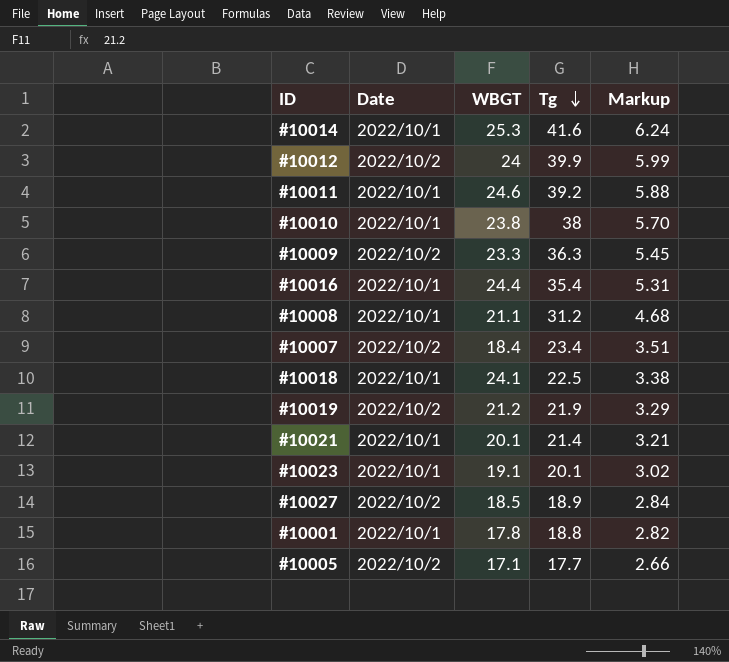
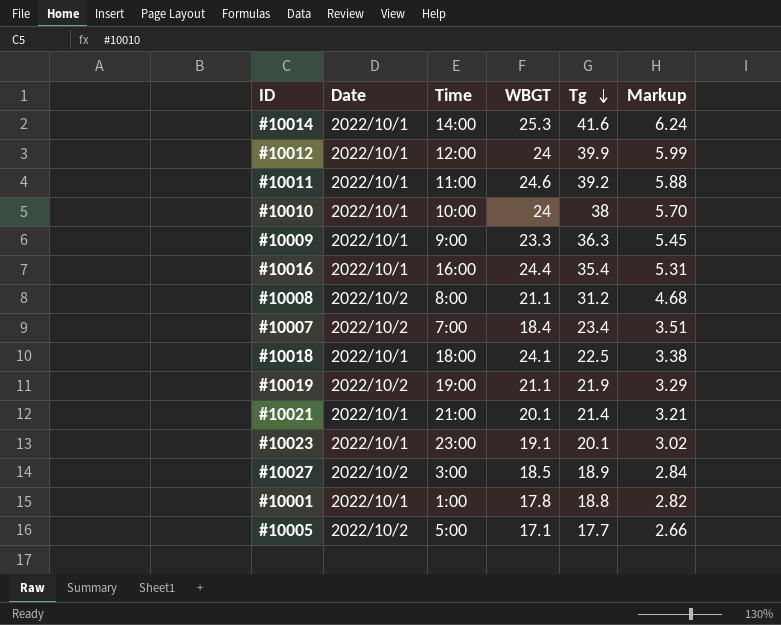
column Time | position: none -> 3
#10012 | Date: 2022/10/2 -> 2022/10/1
#10010 | WBGT: 23.8 -> 24
#10009 | Date: 2022/10/2 -> 2022/10/1
#10008 | Date: 2022/10/1 -> 2022/10/2
#10019 | WBGT: 21.2 -> 21.1

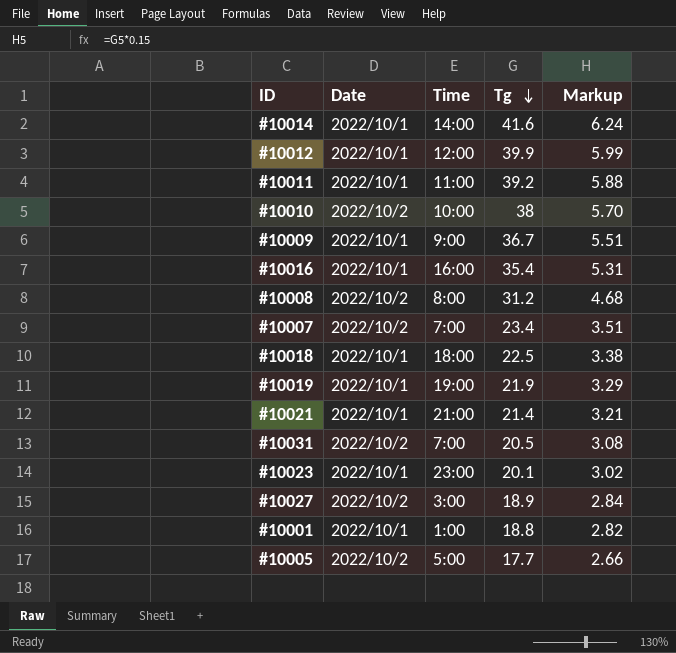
column WBGT | position: 4 -> none
#10010 | Date: 2022/10/1 -> 2022/10/2
#10009 | Tg: 36.3 -> 36.7
#10009 | Markup: 5.45 -> 5.51
#10019 | Date: 2022/10/2 -> 2022/10/1
row #10031: none -> 2022/10/2 | 7:00 | 20.5 | 3.08

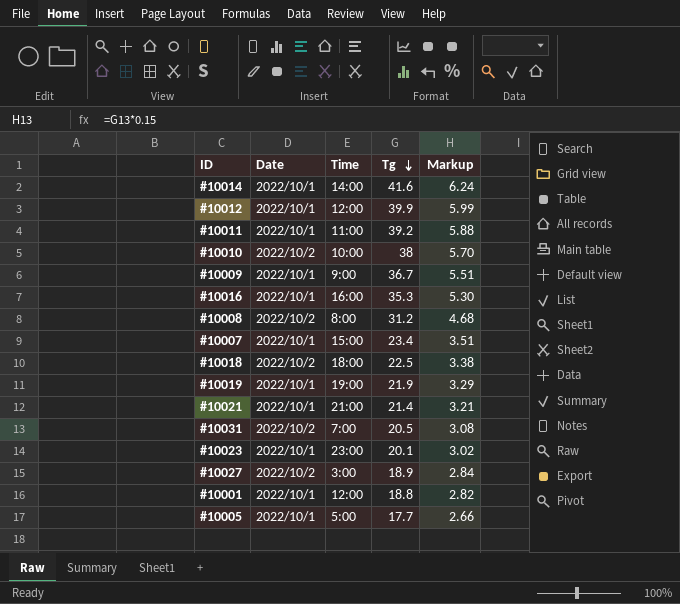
#10016 | Tg: 35.4 -> 35.3
#10016 | Markup: 5.31 -> 5.30
#10007 | Date: 2022/10/2 -> 2022/10/1
#10007 | Time: 7:00 -> 15:00
#10018 | Date: 2022/10/1 -> 2022/10/2
#10001 | Time: 1:00 -> 12:00
#10005 | Date: 2022/10/2 -> 2022/10/1

